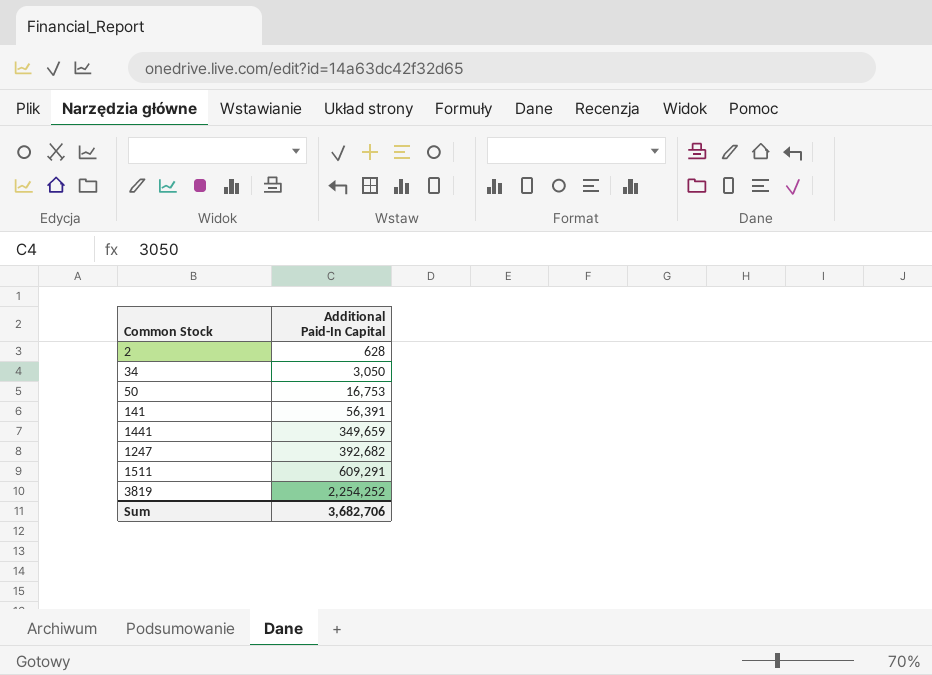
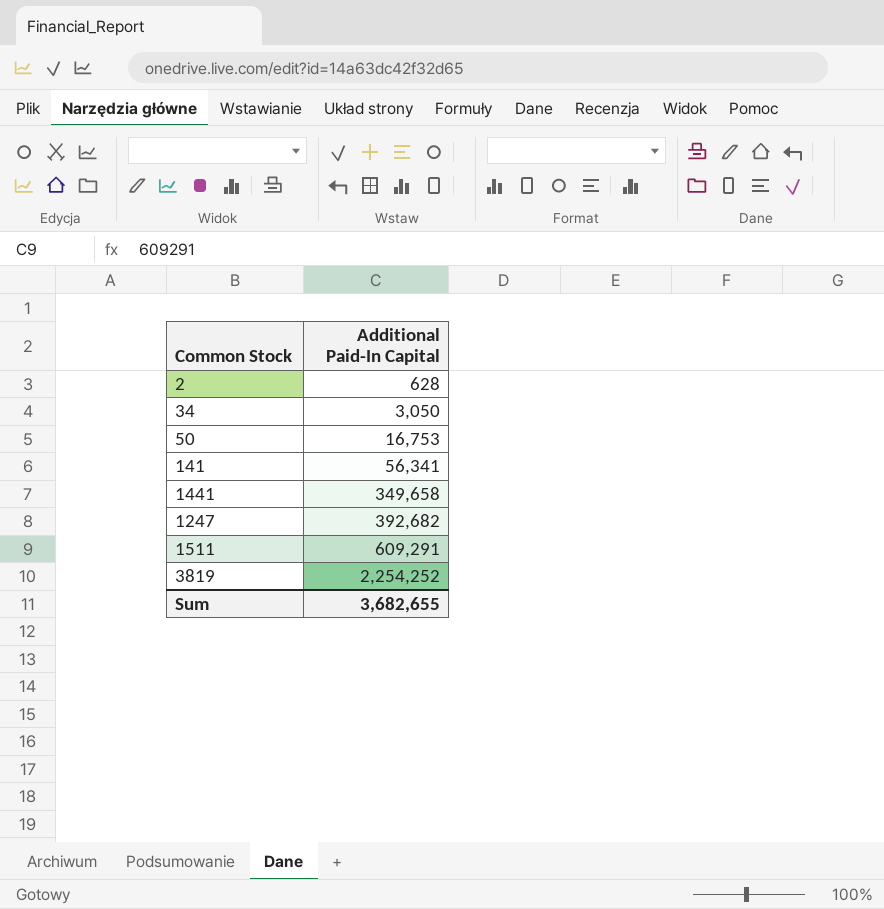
141 | Additional Paid-In Capital: 56,391 -> 56,341
1441 | Additional Paid-In Capital: 349,659 -> 349,658
Sum | Additional Paid-In Capital: 3,682,706 -> 3,682,655

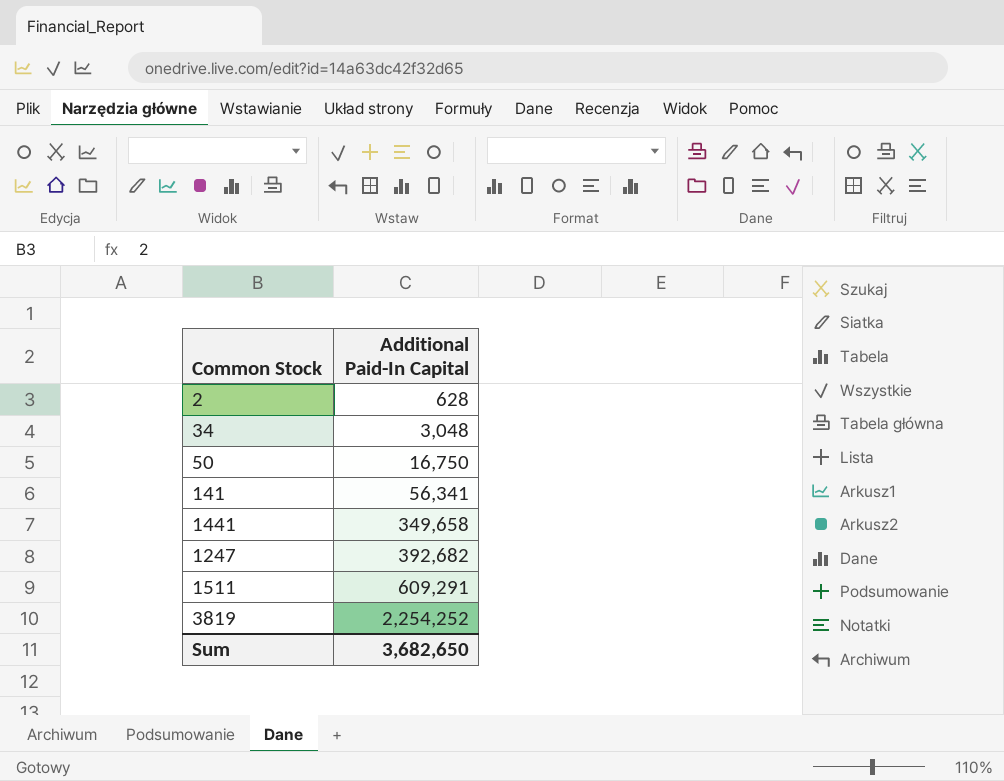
34 | Additional Paid-In Capital: 3,050 -> 3,048
50 | Additional Paid-In Capital: 16,753 -> 16,750
Sum | Additional Paid-In Capital: 3,682,655 -> 3,682,650

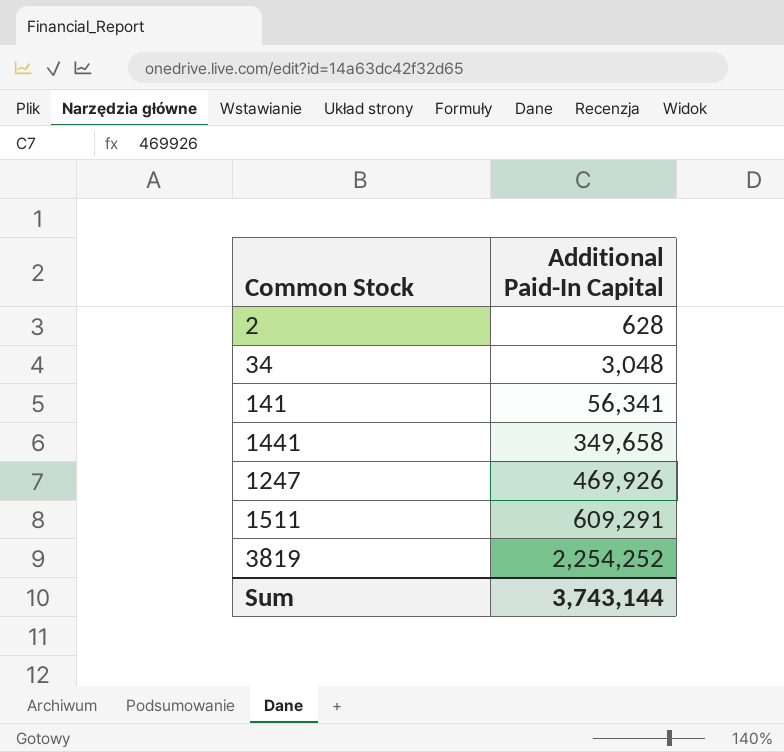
row 50: 16,750 -> none
1247 | Additional Paid-In Capital: 392,682 -> 469,926
Sum | Additional Paid-In Capital: 3,682,650 -> 3,743,144

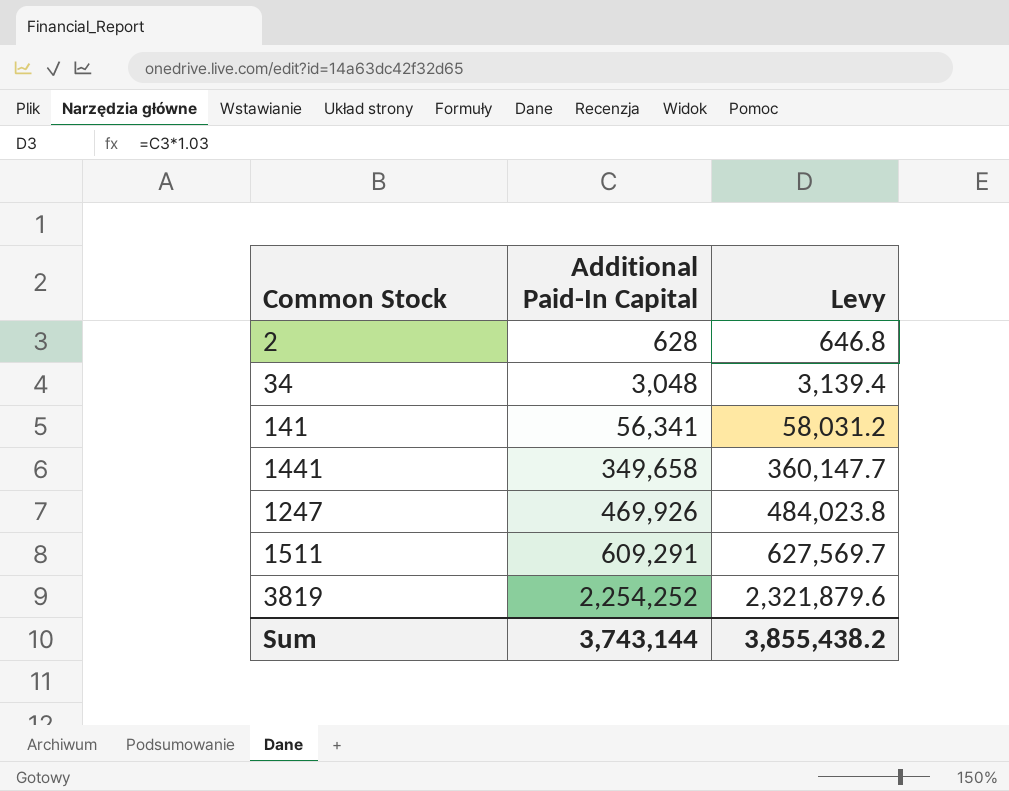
column Levy | formula: none -> [Additional Paid-In Capital] * 1.03

